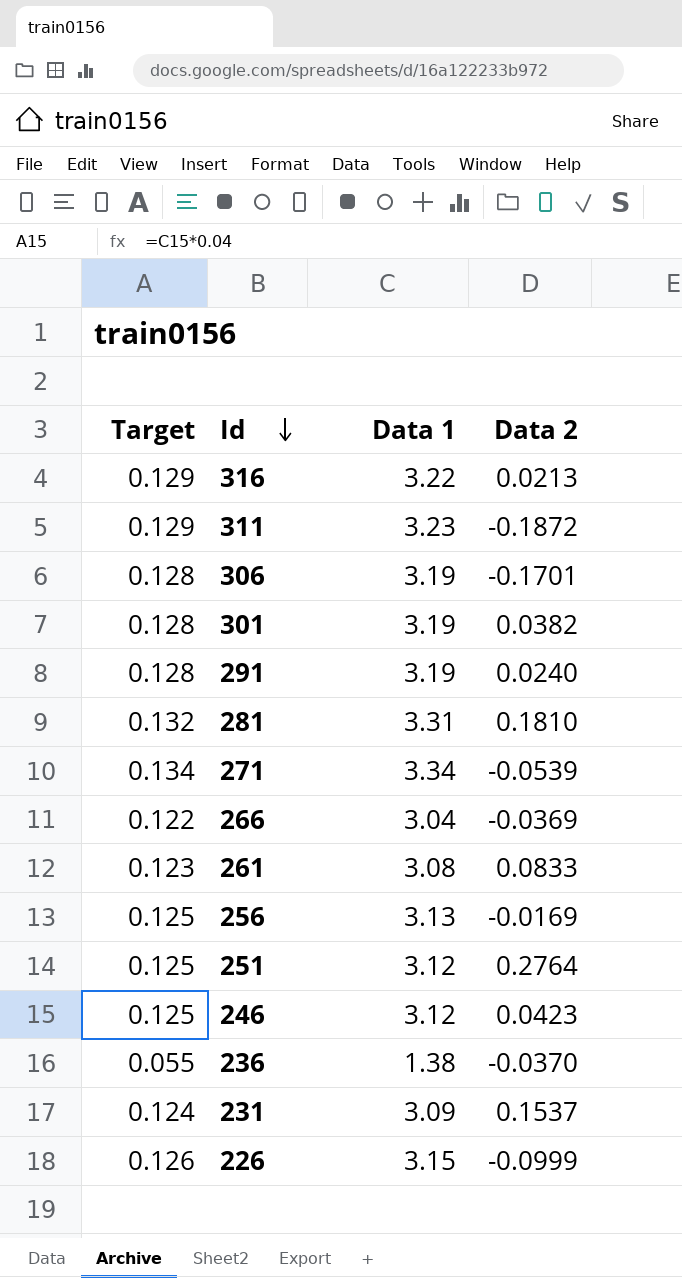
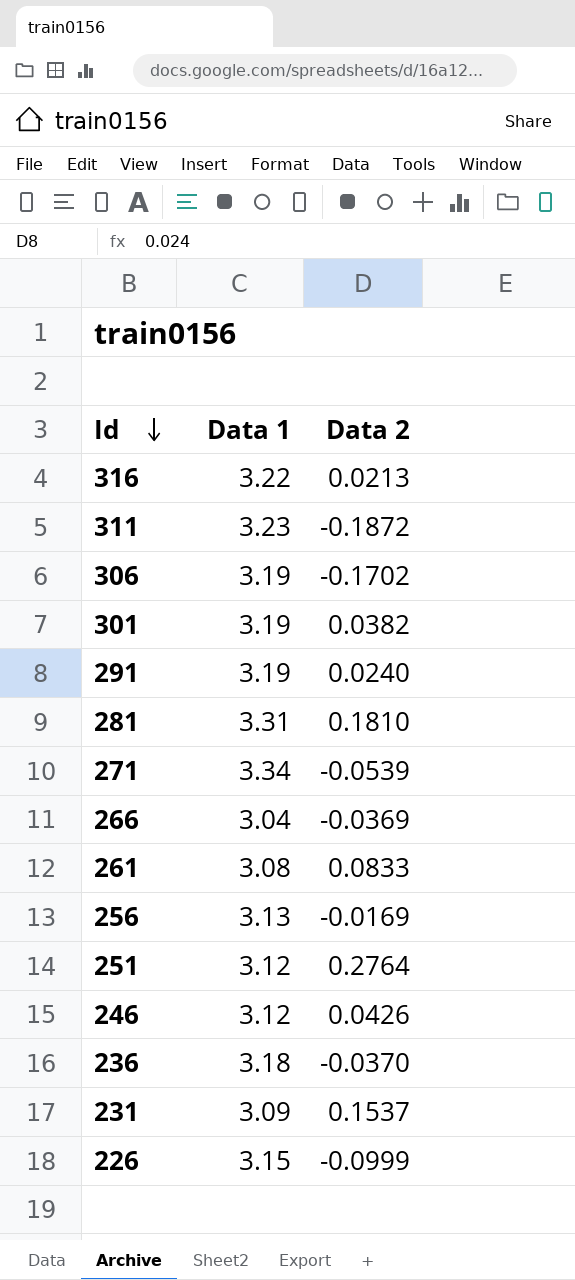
column Target | formula: [Data 1] * 0.04 -> none
306 | Data 2: -0.1701 -> -0.1702
246 | Data 2: 0.0423 -> 0.0426
236 | Data 1: 1.38 -> 3.18

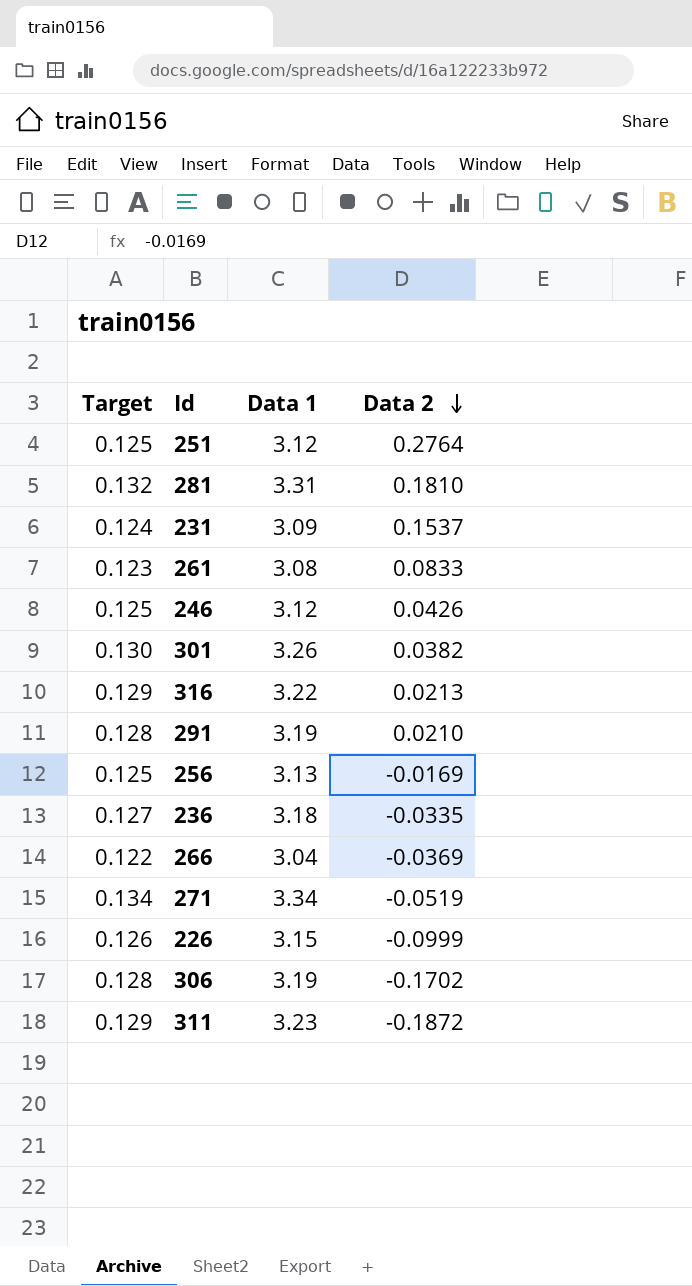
row order: Id descending -> Data 2 descending
column Target | formula: none -> [Data 1] * 0.04
301 | Data 1: 3.19 -> 3.26
291 | Data 2: 0.0240 -> 0.0210
236 | Data 2: -0.0370 -> -0.0335
271 | Data 2: -0.0539 -> -0.0519

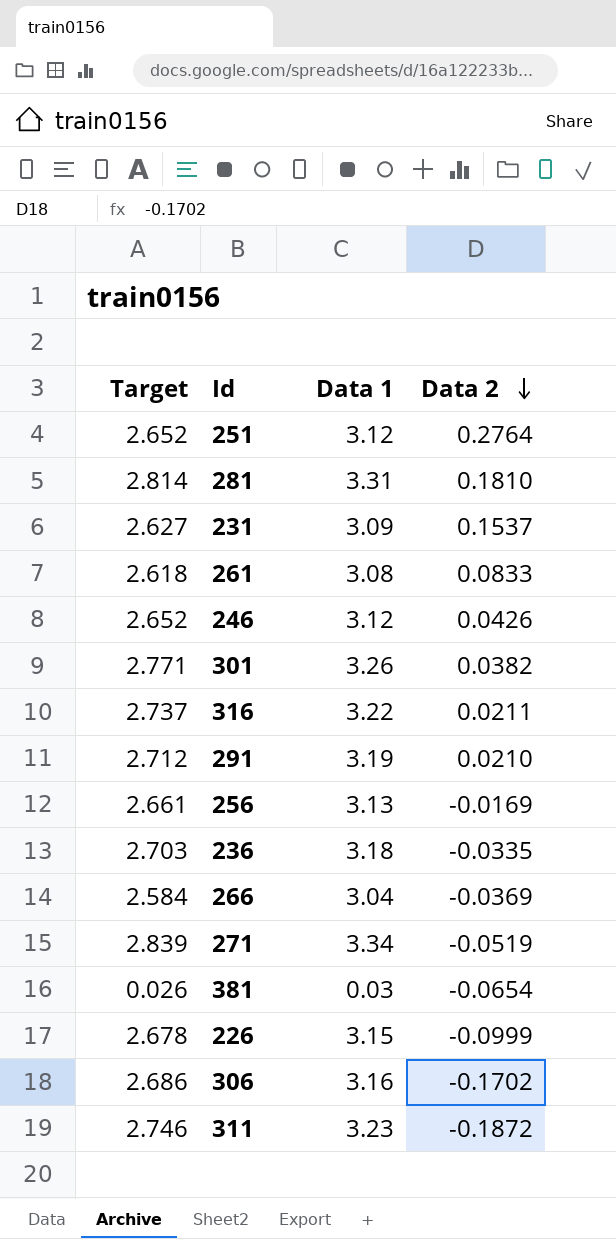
column Target | formula: [Data 1] * 0.04 -> [Data 1] * 0.85
316 | Data 2: 0.0213 -> 0.0211
row 381: none -> 0.026 | 0.03 | -0.0654
306 | Data 1: 3.19 -> 3.16

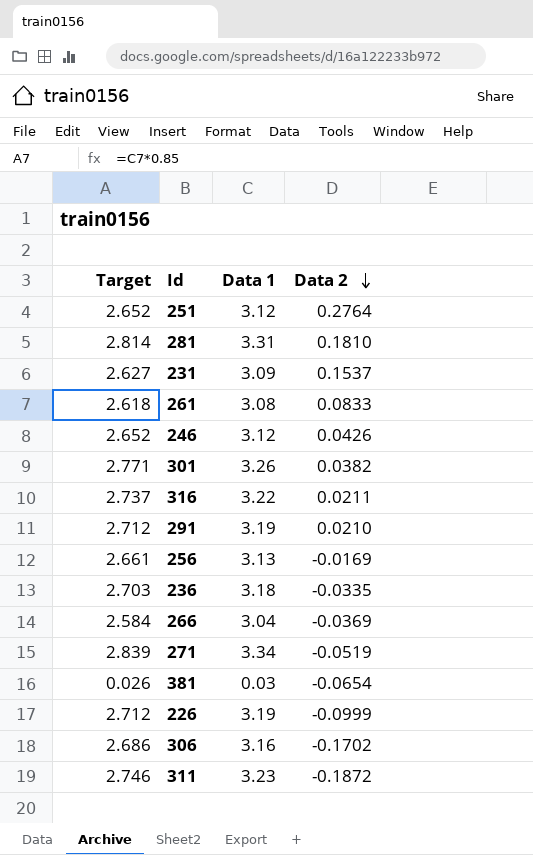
226 | Target: 2.678 -> 2.712
226 | Data 1: 3.15 -> 3.19

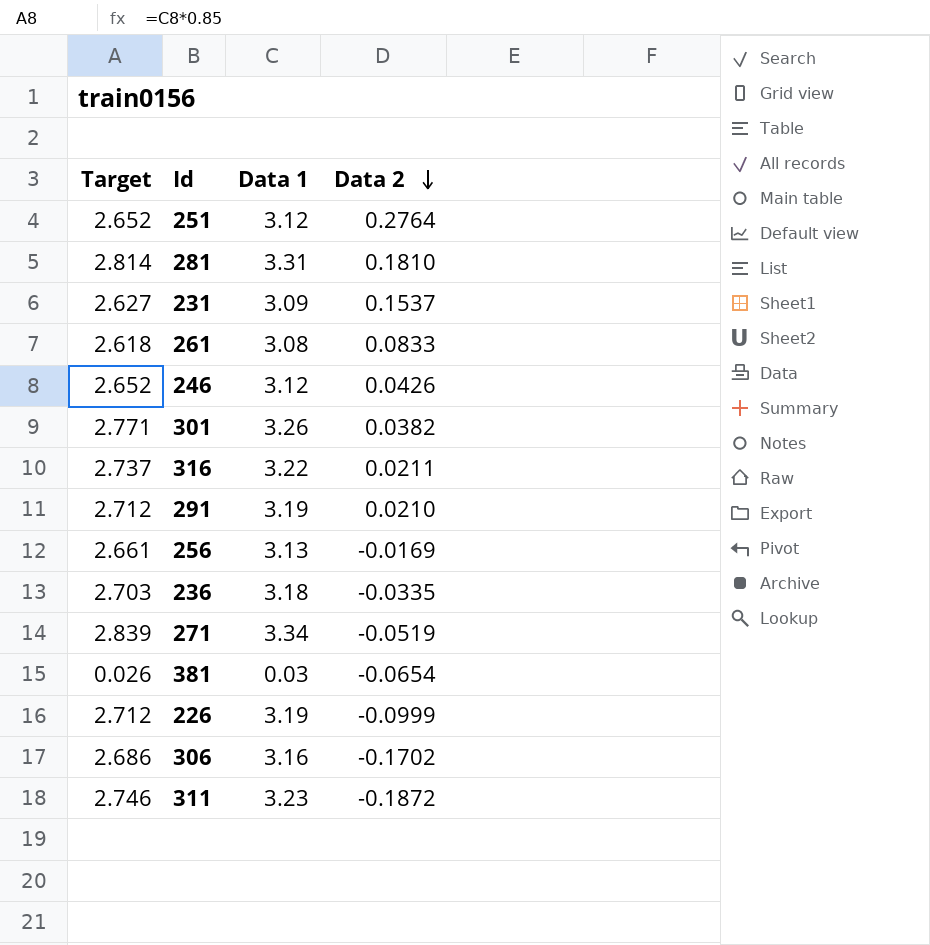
row 266: 2.584 | 3.04 | -0.0369 -> none

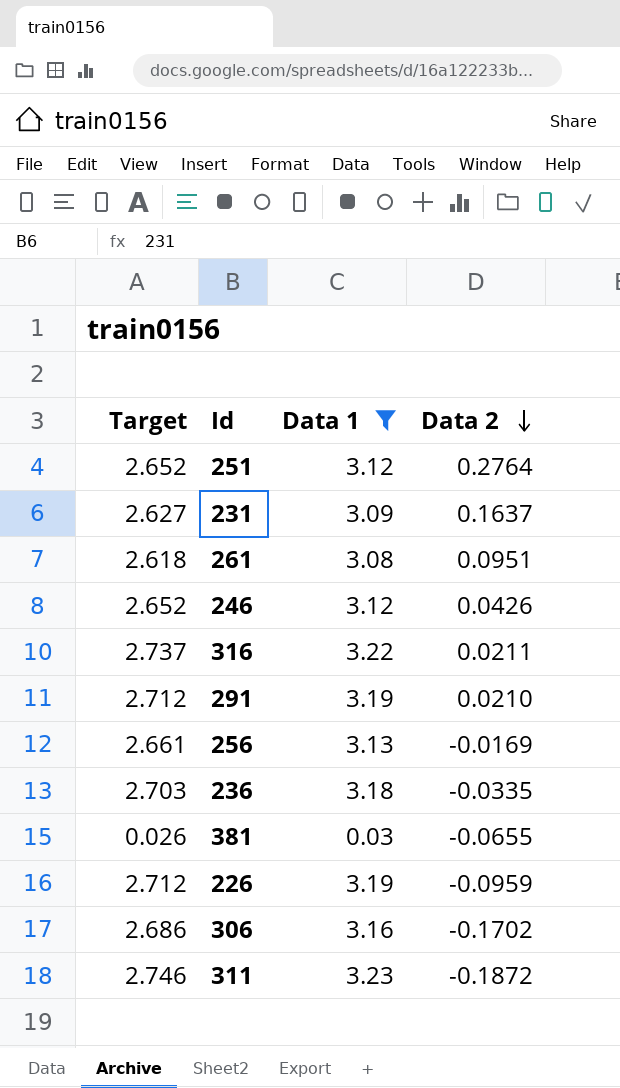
filter: none -> Data 1 <= 3.23
231 | Data 2: 0.1537 -> 0.1637
261 | Data 2: 0.0833 -> 0.0951
381 | Data 2: -0.0654 -> -0.0655
226 | Data 2: -0.0999 -> -0.0959

